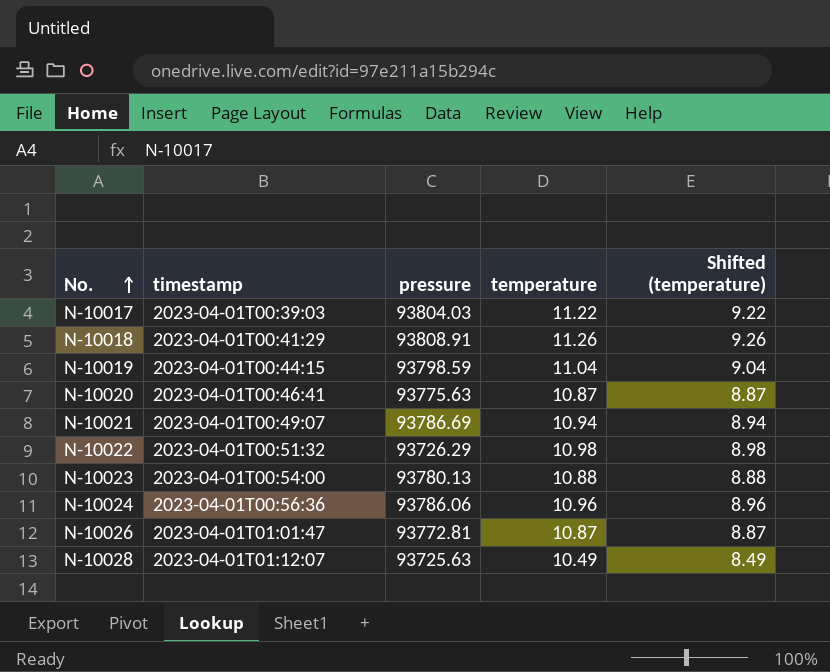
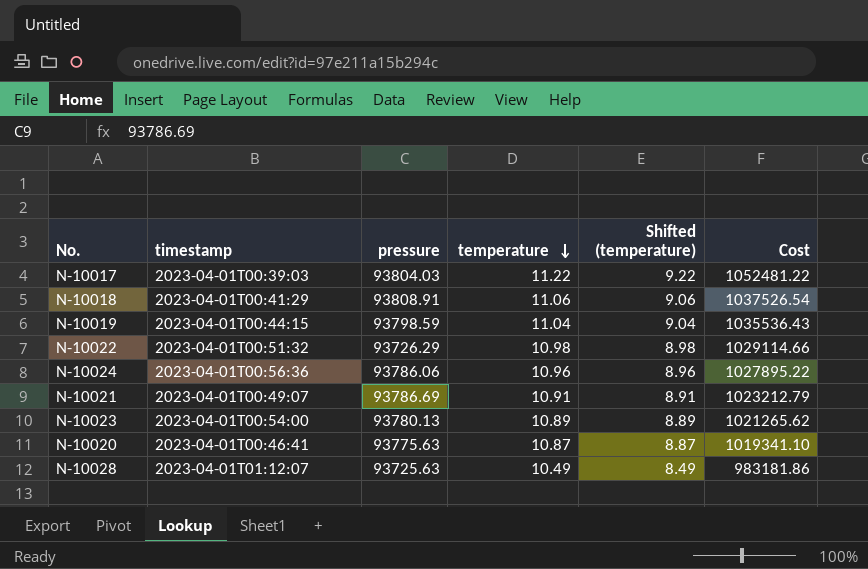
row order: No. ascending -> temperature descending
column Cost | formula: none -> [pressure] * [temperature]
row N-10026: 2023-04-01T01:01:47 | 93772.81 | 10.87 | 8.87 -> none
N-10018 | temperature: 11.26 -> 11.06
N-10018 | Shifted (temperature): 9.26 -> 9.06
N-10021 | temperature: 10.94 -> 10.91
N-10021 | Shifted (temperature): 8.94 -> 8.91
N-10023 | temperature: 10.88 -> 10.89
N-10023 | Shifted (temperature): 8.88 -> 8.89

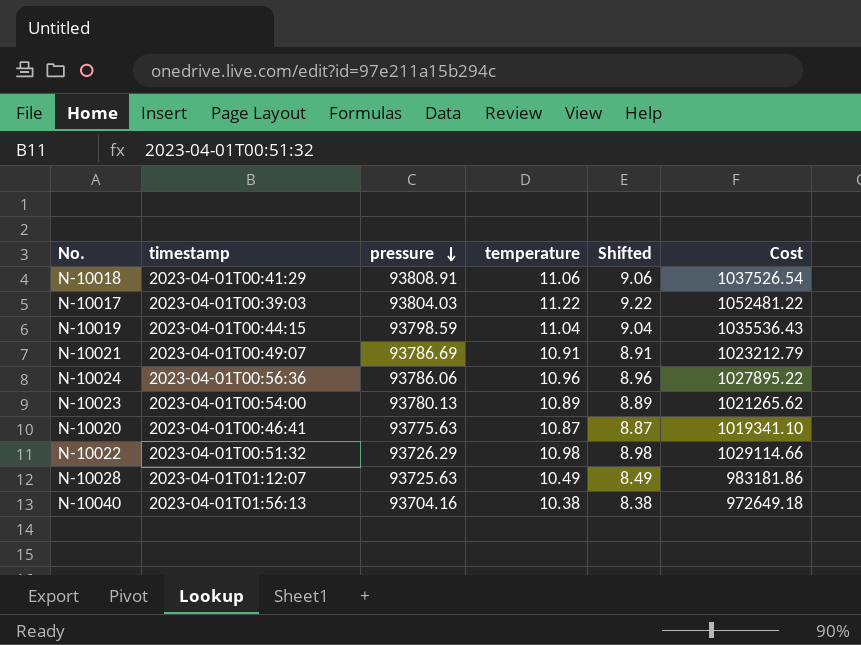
row order: temperature descending -> pressure descending
column name: Shifted (temperature) -> Shifted
row N-10040: none -> 2023-04-01T01:56:13 | 93704.16 | 10.38 | 8.38 | 972649.18

